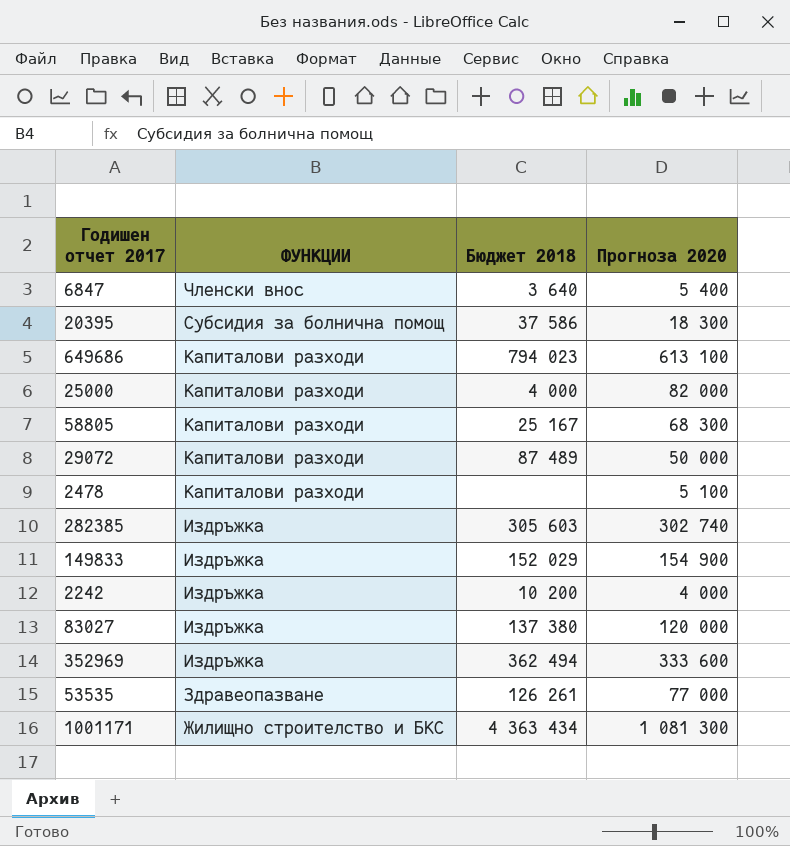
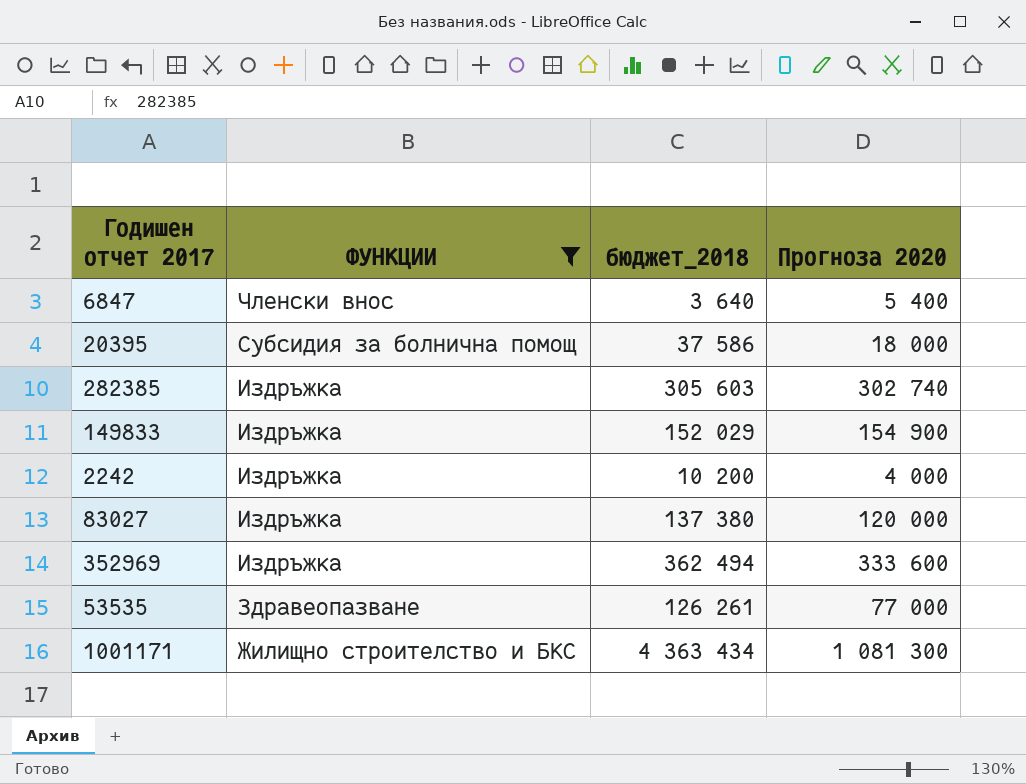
filter: none -> ФУНКЦИИ != Капиталови разходи
column name: Бюджет 2018 -> бюджет_2018
20395 | Прогноза 2020: 18 300 -> 18 000

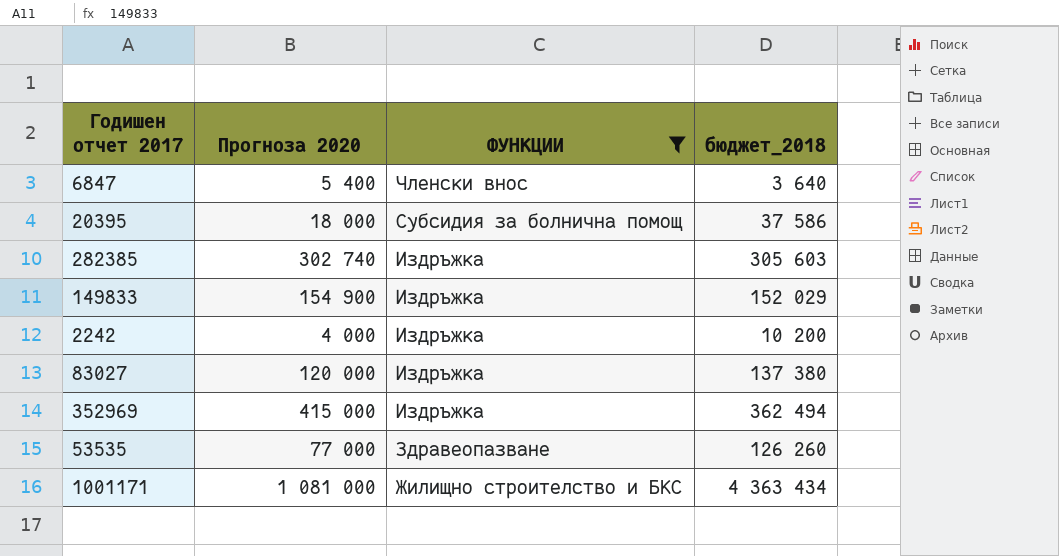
column Прогноза 2020 | position: 4 -> 2
352969 | Прогноза 2020: 333 600 -> 415 000
53535 | бюджет_2018: 126 261 -> 126 260
1001171 | Прогноза 2020: 1 081 300 -> 1 081 000

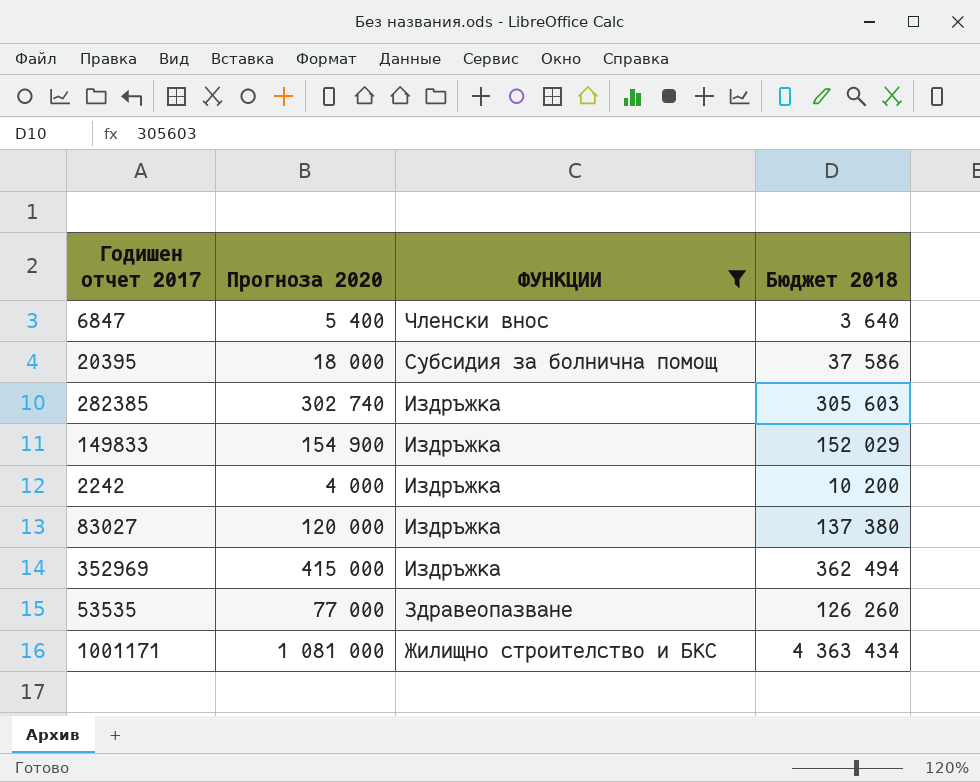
column name: бюджет_2018 -> Бюджет 2018

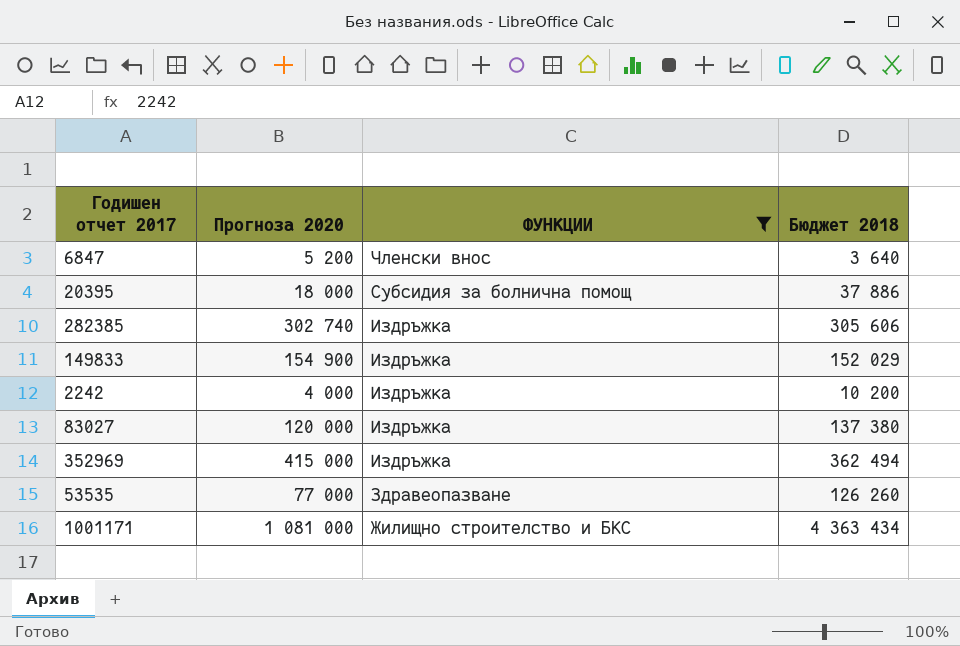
6847 | Прогноза 2020: 5 400 -> 5 200
20395 | Бюджет 2018: 37 586 -> 37 886
282385 | Бюджет 2018: 305 603 -> 305 606

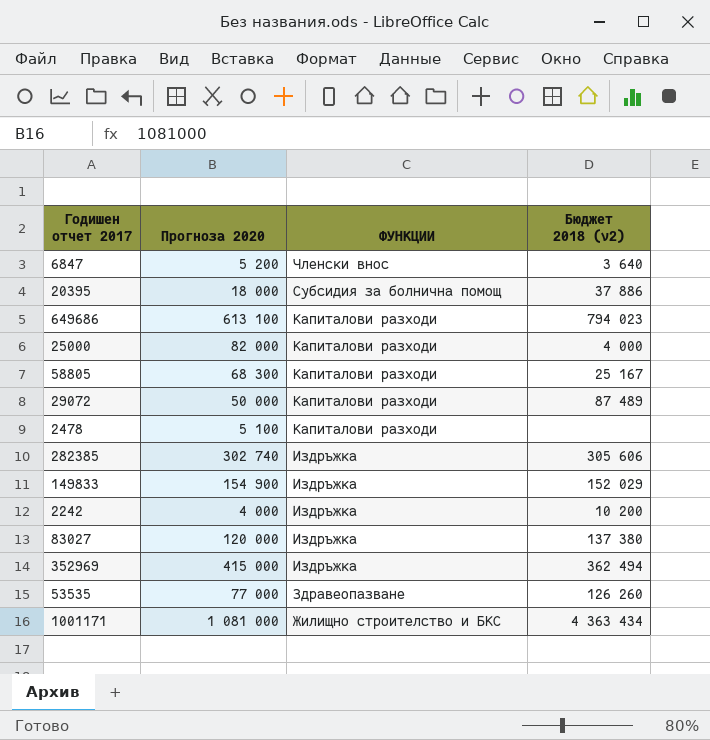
filter: ФУНКЦИИ != Капиталови разходи -> none
column name: Бюджет 2018 -> Бюджет 2018 (v2)

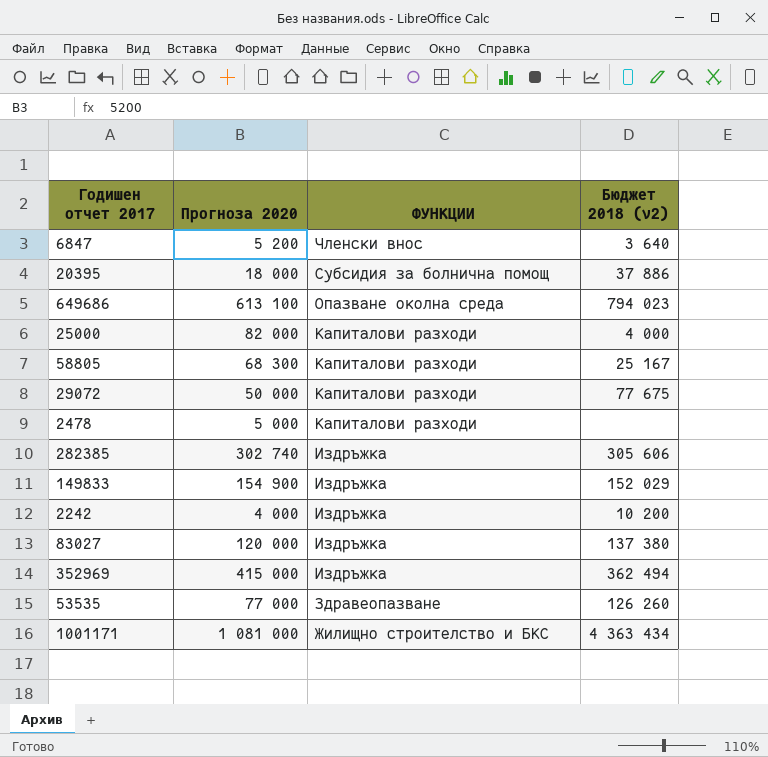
649686 | ФУНКЦИИ: Капиталови разходи -> Опазване околна среда
29072 | Бюджет 2018 (v2): 87 489 -> 77 675
2478 | Прогноза 2020: 5 100 -> 5 000

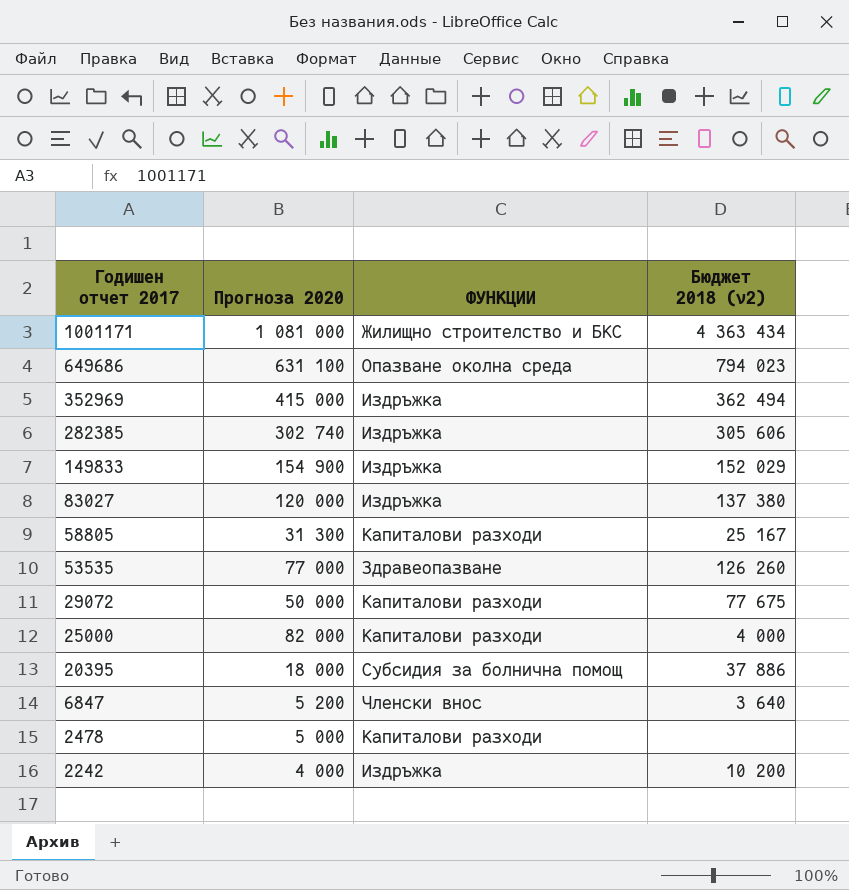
row order: ФУНКЦИИ descending -> Годишен отчет 2017 descending
649686 | Прогноза 2020: 613 100 -> 631 100
58805 | Прогноза 2020: 68 300 -> 31 300

